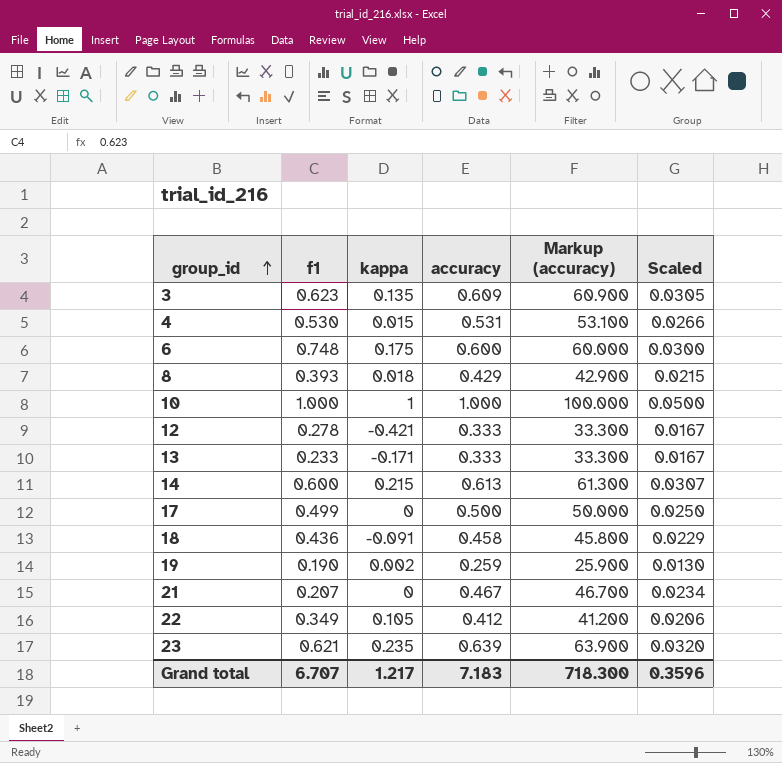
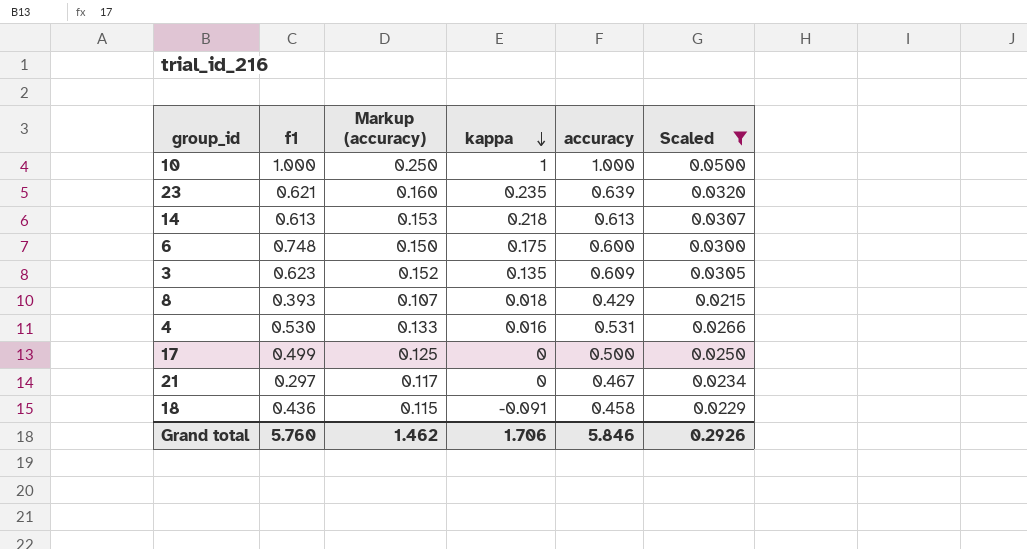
filter: none -> Scaled >= 0.0215
row order: group_id ascending -> kappa descending
column Markup (accuracy) | formula: [accuracy] * 100 -> [accuracy] * 0.25
column Markup (accuracy) | position: 5 -> 3
14 | f1: 0.600 -> 0.613
14 | kappa: 0.215 -> 0.218
4 | kappa: 0.015 -> 0.016
21 | f1: 0.207 -> 0.297
Grand total | f1: 6.707 -> 5.760
Grand total | Markup (accuracy): 718.300 -> 1.462
Grand total | kappa: 1.217 -> 1.706
Grand total | accuracy: 7.183 -> 5.846
Grand total | Scaled: 0.3596 -> 0.2926

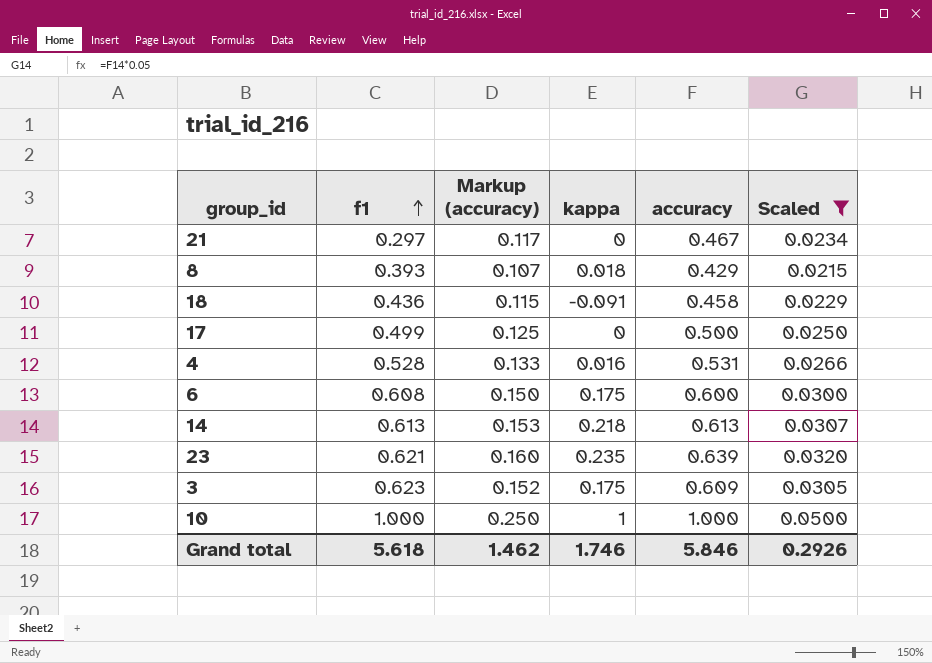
row order: kappa descending -> f1 ascending
4 | f1: 0.530 -> 0.528
6 | f1: 0.748 -> 0.608
3 | kappa: 0.135 -> 0.175
Grand total | f1: 5.760 -> 5.618
Grand total | kappa: 1.706 -> 1.746

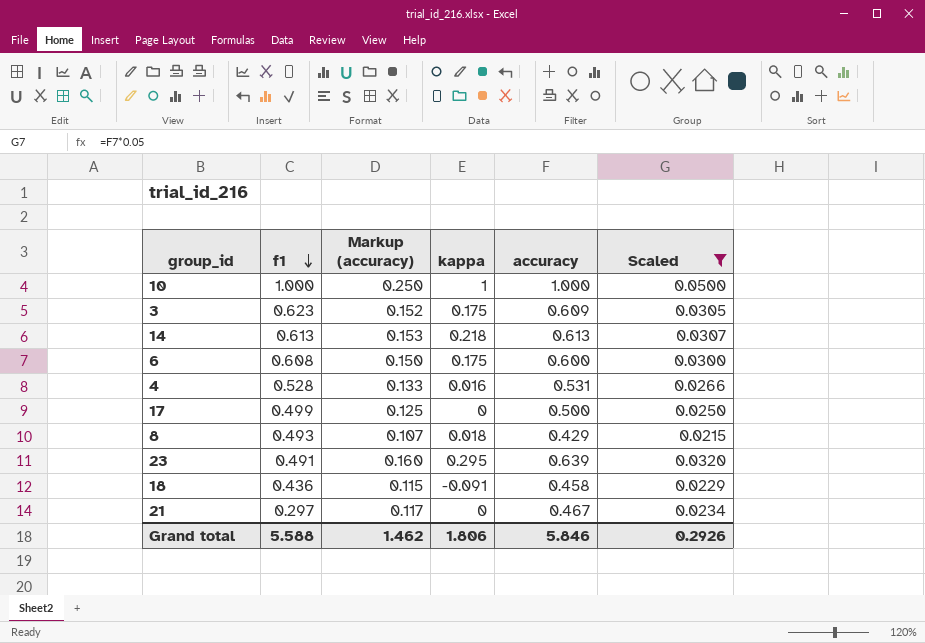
row order: f1 ascending -> f1 descending
8 | f1: 0.393 -> 0.493
23 | f1: 0.621 -> 0.491
23 | kappa: 0.235 -> 0.295
Grand total | f1: 5.618 -> 5.588
Grand total | kappa: 1.746 -> 1.806

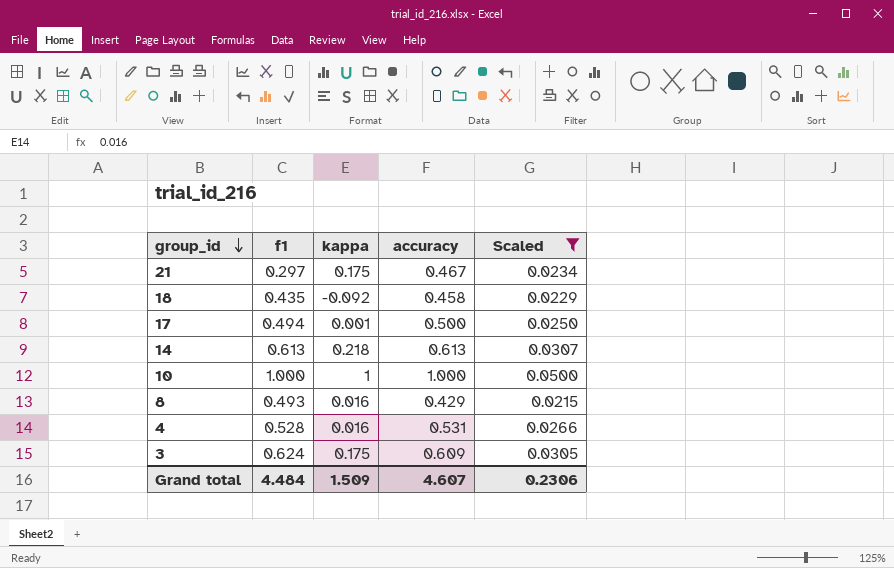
row order: f1 descending -> group_id descending
column Markup (accuracy) | formula: [accuracy] * 0.25 -> none
row 6: 0.608 | 0.150 | 0.175 | 0.600 | 0.0300 -> none
row 23: 0.491 | 0.160 | 0.295 | 0.639 | 0.0320 -> none
21 | kappa: 0 -> 0.175
18 | f1: 0.436 -> 0.435
18 | kappa: -0.091 -> -0.092
17 | f1: 0.499 -> 0.494
17 | kappa: 0 -> 0.001
8 | kappa: 0.018 -> 0.016
3 | f1: 0.623 -> 0.624
Grand total | f1: 5.588 -> 4.484
Grand total | kappa: 1.806 -> 1.509
Grand total | accuracy: 5.846 -> 4.607
Grand total | Scaled: 0.2926 -> 0.2306

